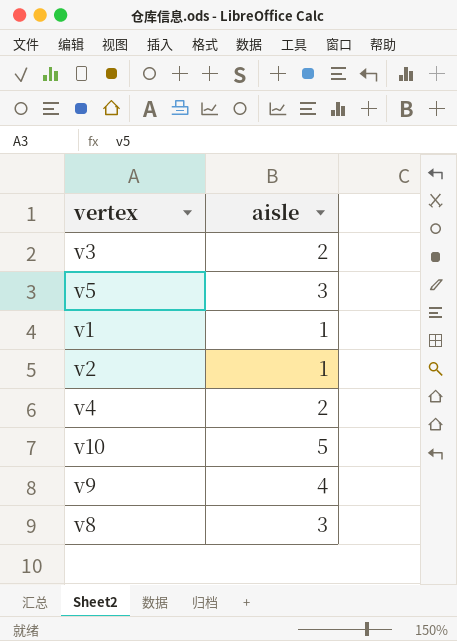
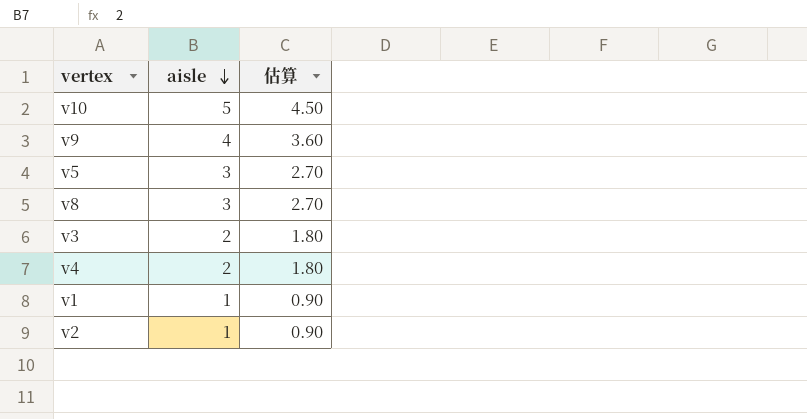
row order: none -> aisle descending
column 估算 | formula: none -> [aisle] * 0.9

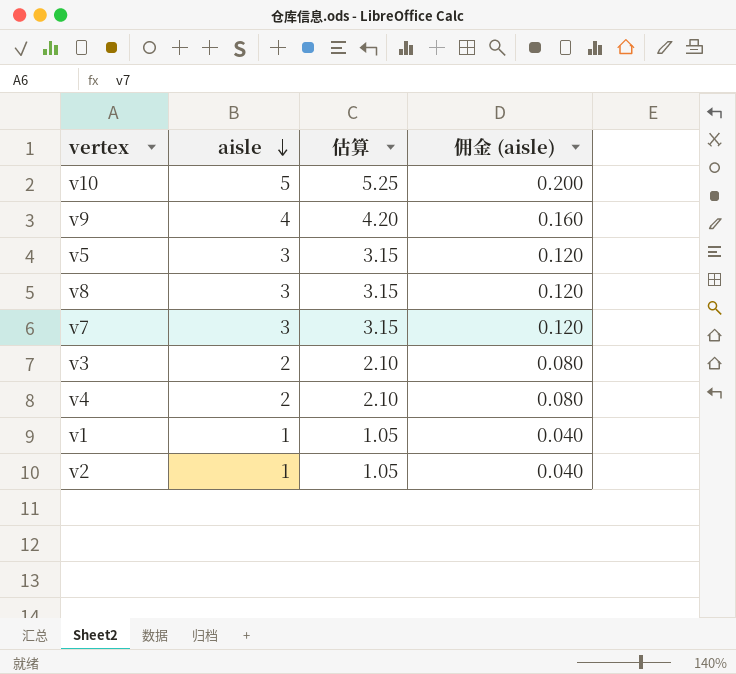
column 估算 | formula: [aisle] * 0.9 -> [aisle] * 1.05
column 佣金 (aisle) | formula: none -> [aisle] * 0.04
row v7: none -> 3 | 3.15 | 0.120

